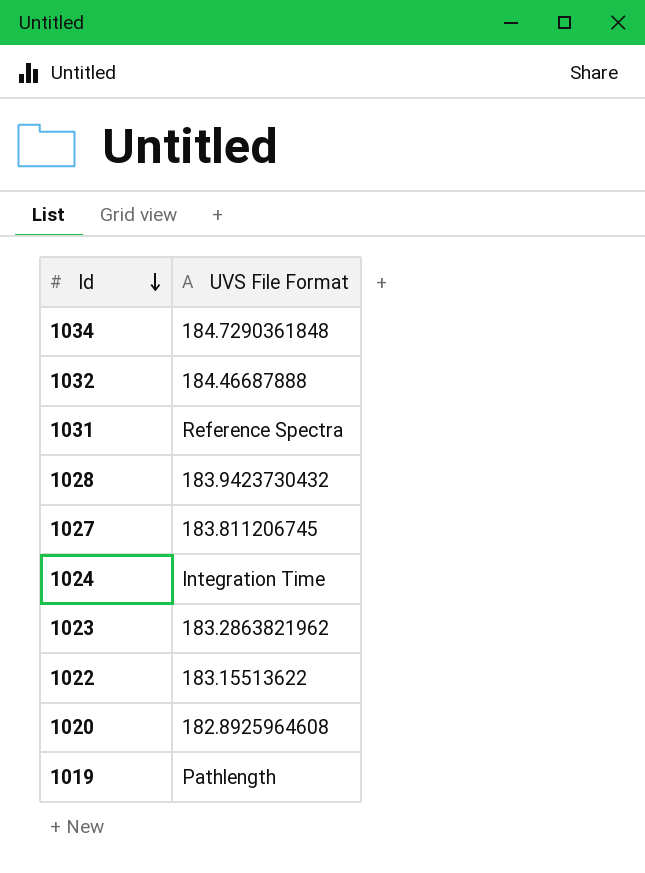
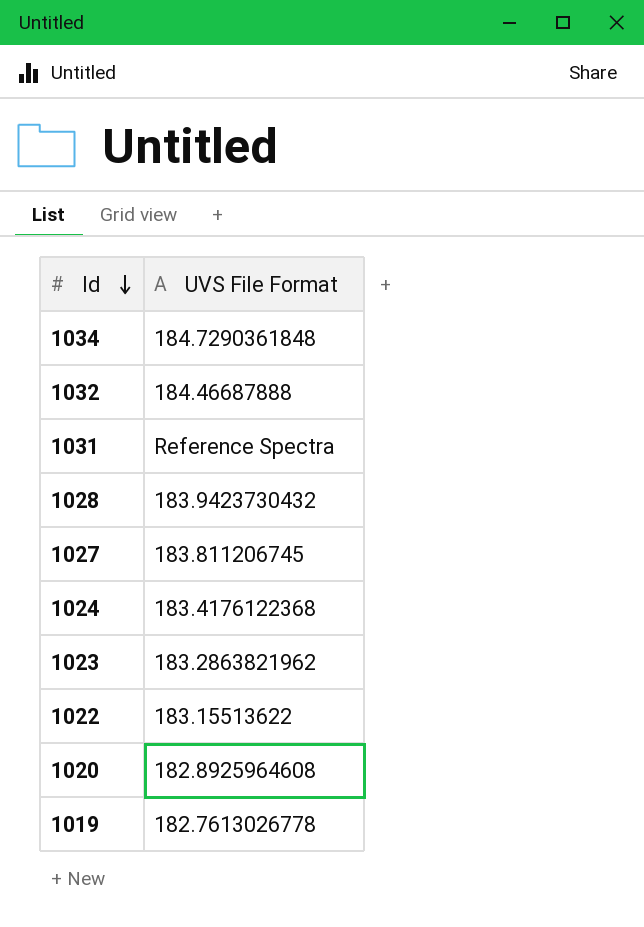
1024 | UVS File Format: Integration Time -> 183.4176122368
1019 | UVS File Format: Pathlength -> 182.7613026778

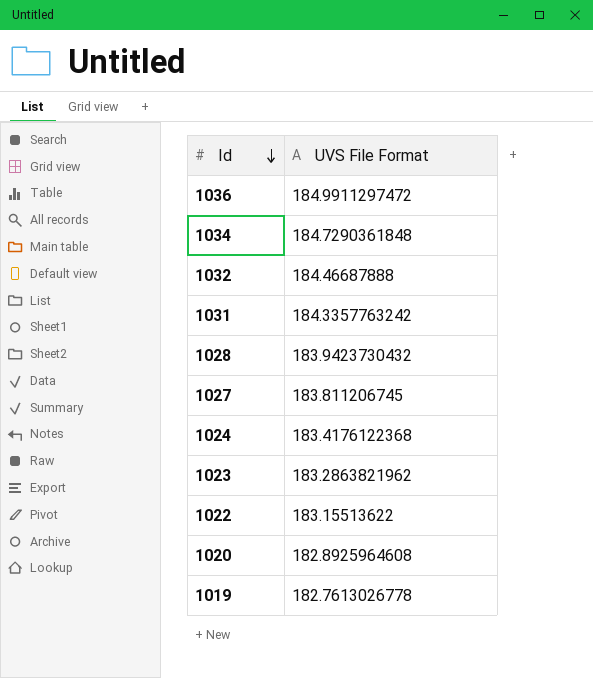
row 1036: none -> 184.9911297472
1031 | UVS File Format: Reference Spectra -> 184.3357763242

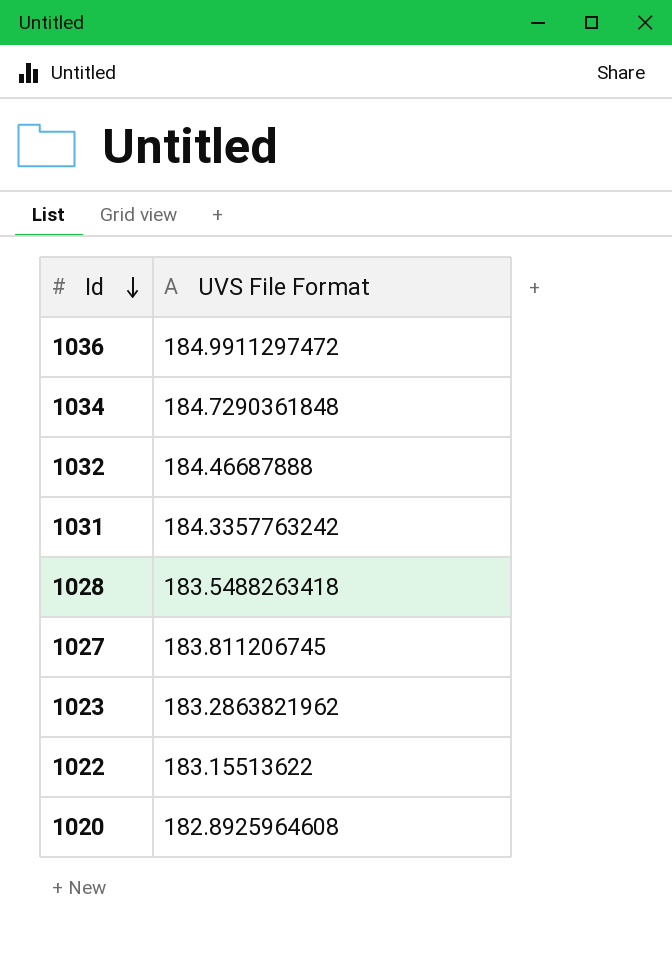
row 1024: 183.4176122368 -> none
row 1019: 182.7613026778 -> none
1028 | UVS File Format: 183.9423730432 -> 183.5488263418

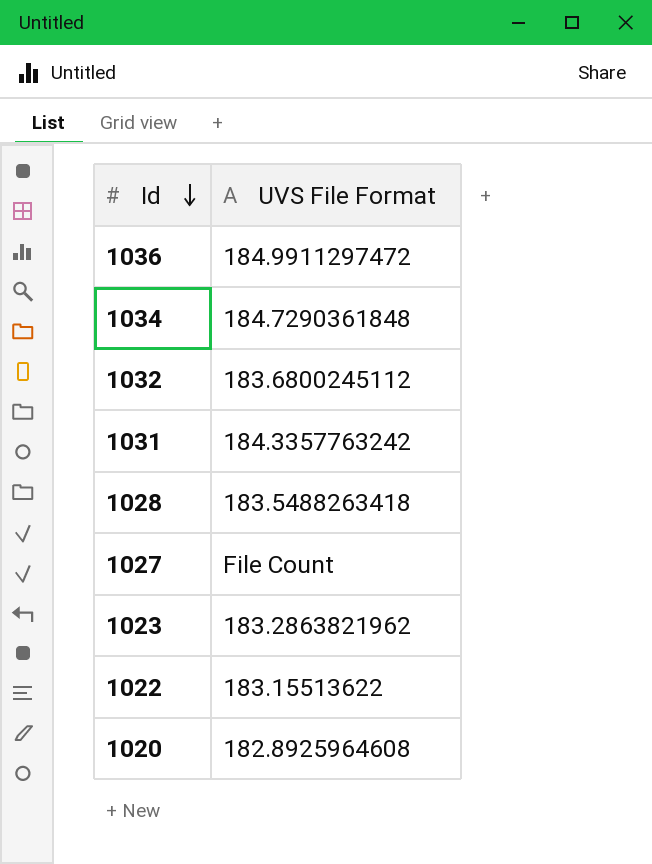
1032 | UVS File Format: 184.46687888 -> 183.6800245112
1027 | UVS File Format: 183.811206745 -> File Count

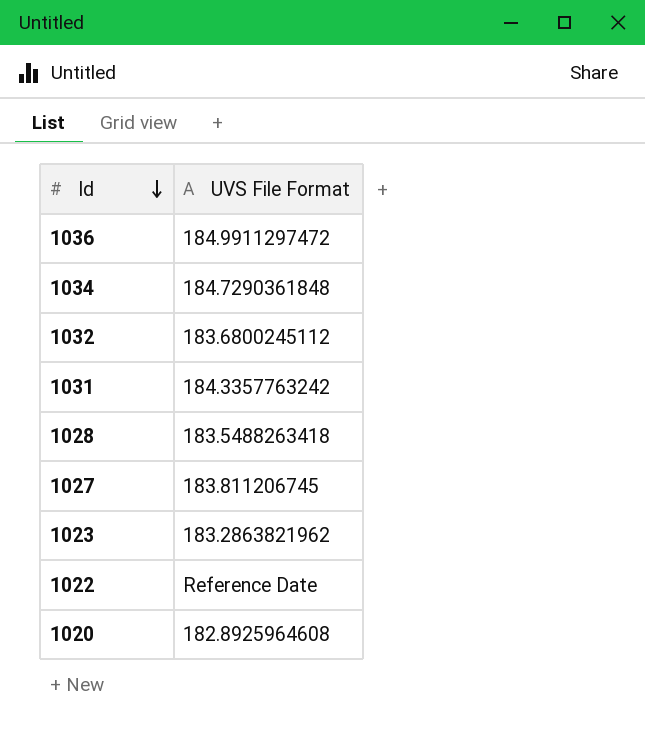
1027 | UVS File Format: File Count -> 183.811206745
1022 | UVS File Format: 183.15513622 -> Reference Date

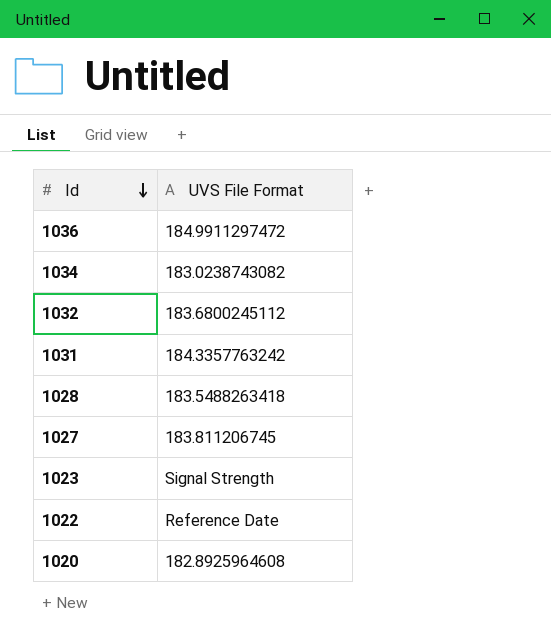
1034 | UVS File Format: 184.7290361848 -> 183.0238743082
1023 | UVS File Format: 183.2863821962 -> Signal Strength

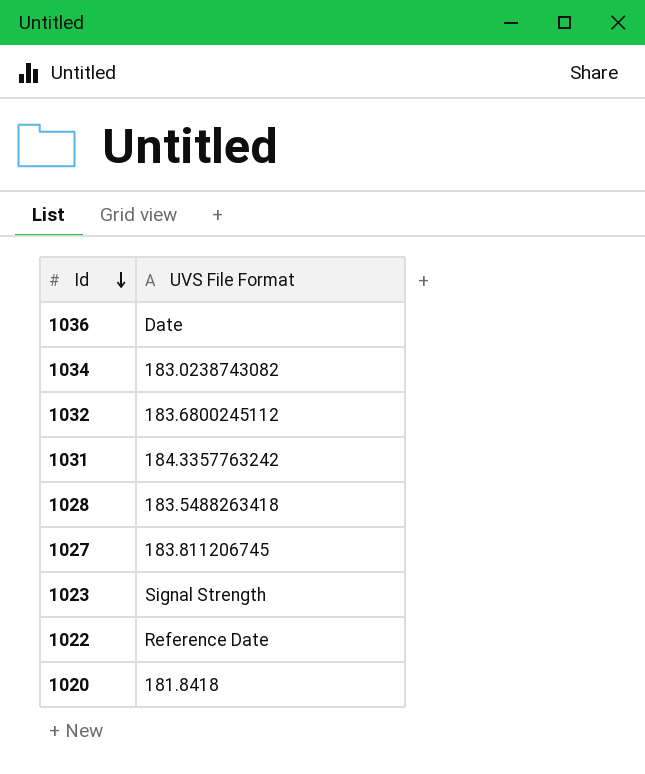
1036 | UVS File Format: 184.9911297472 -> Date
1020 | UVS File Format: 182.8925964608 -> 181.8418

